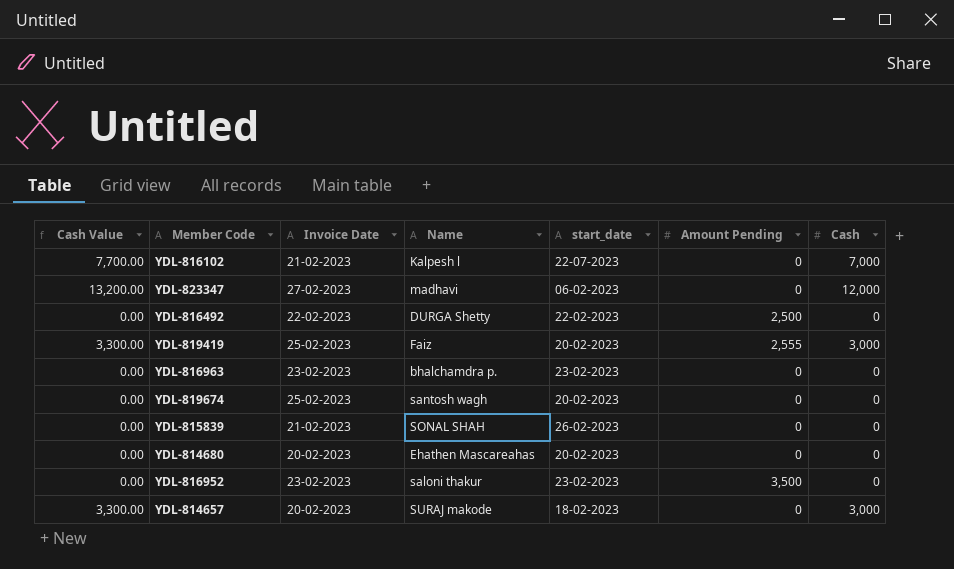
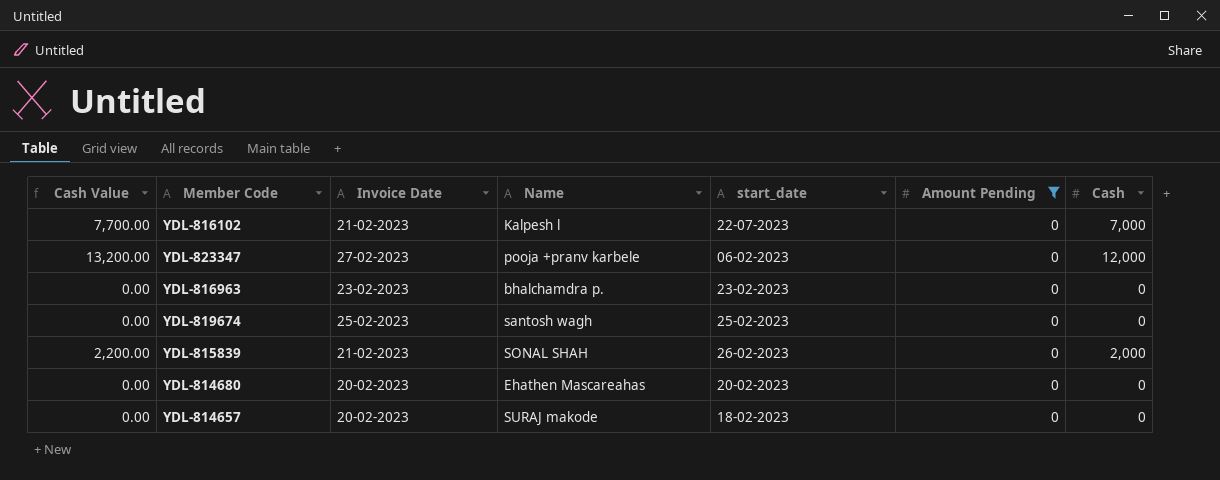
filter: none -> Amount Pending = 0
YDL-823347 | Name: madhavi -> pooja +pranv karbele
YDL-819674 | start_date: 20-02-2023 -> 25-02-2023
YDL-815839 | Cash Value: 0.00 -> 2,200.00
YDL-815839 | Cash: 0 -> 2,000
YDL-814657 | Cash Value: 3,300.00 -> 0.00
YDL-814657 | Cash: 3,000 -> 0

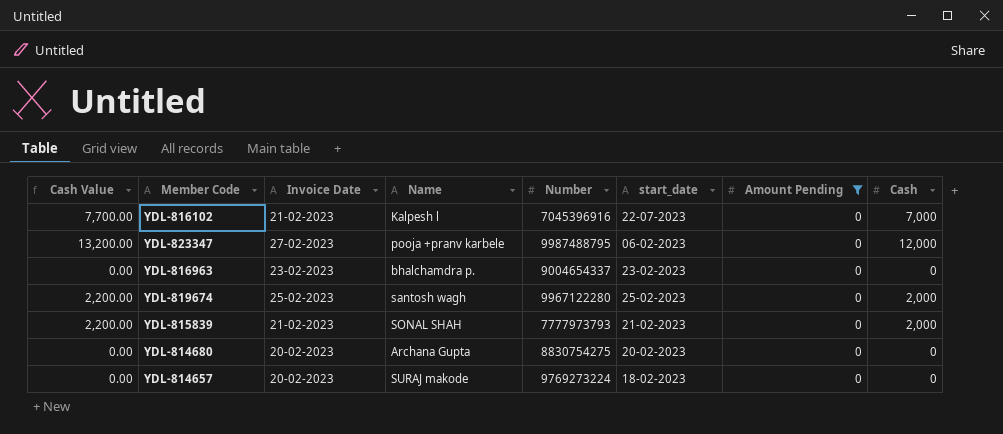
column Number | position: none -> 5
YDL-819674 | Cash Value: 0.00 -> 2,200.00
YDL-819674 | Cash: 0 -> 2,000
YDL-815839 | start_date: 26-02-2023 -> 21-02-2023
YDL-814680 | Name: Ehathen Mascareahas -> Archana Gupta

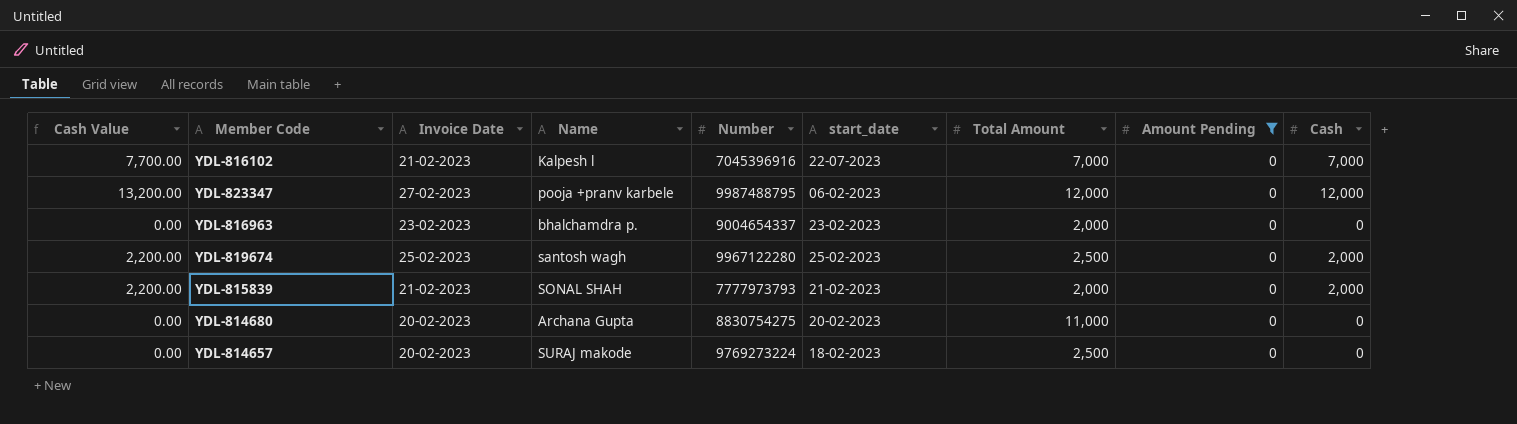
column Total Amount | position: none -> 7

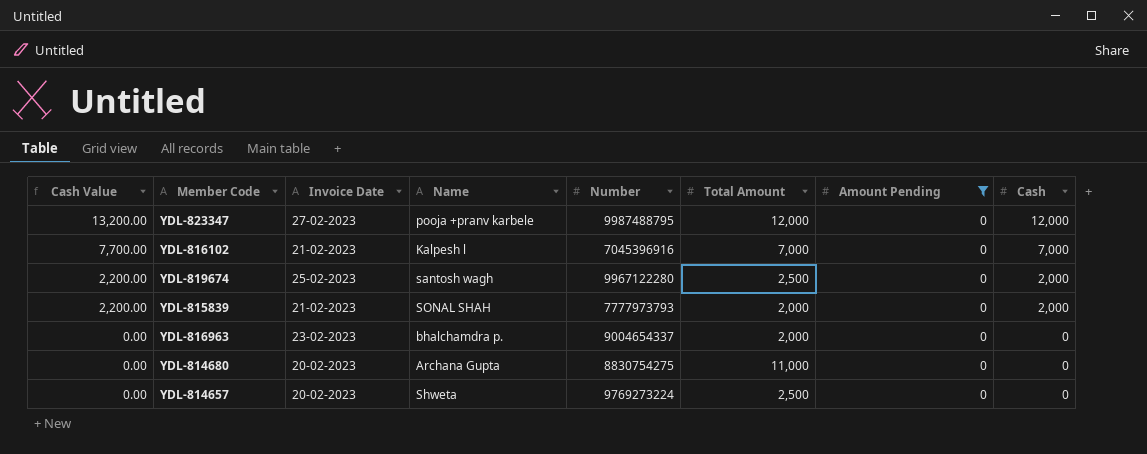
row order: none -> Cash Value descending
column start_date | position: 6 -> none
YDL-814657 | Name: SURAJ makode -> Shweta

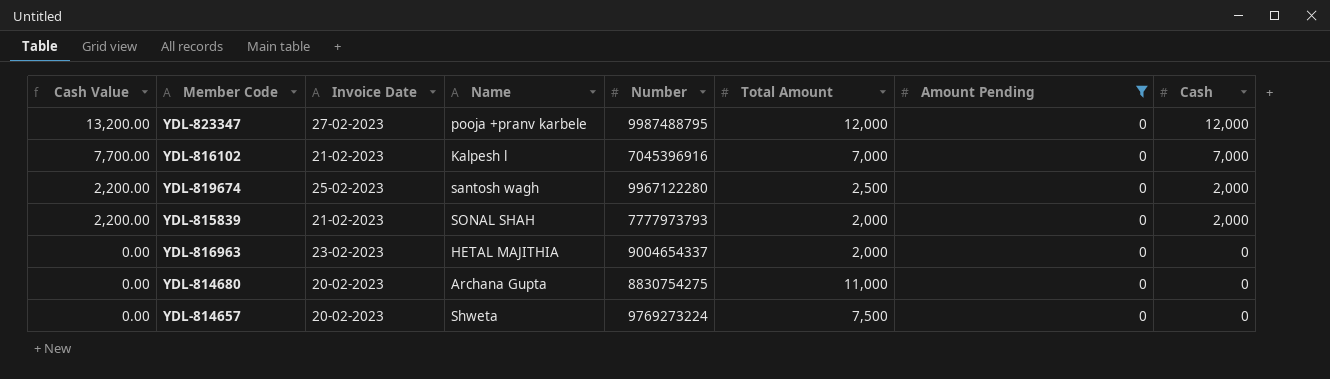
YDL-816963 | Name: bhalchamdra p. -> HETAL MAJITHIA
YDL-814657 | Total Amount: 2,500 -> 7,500

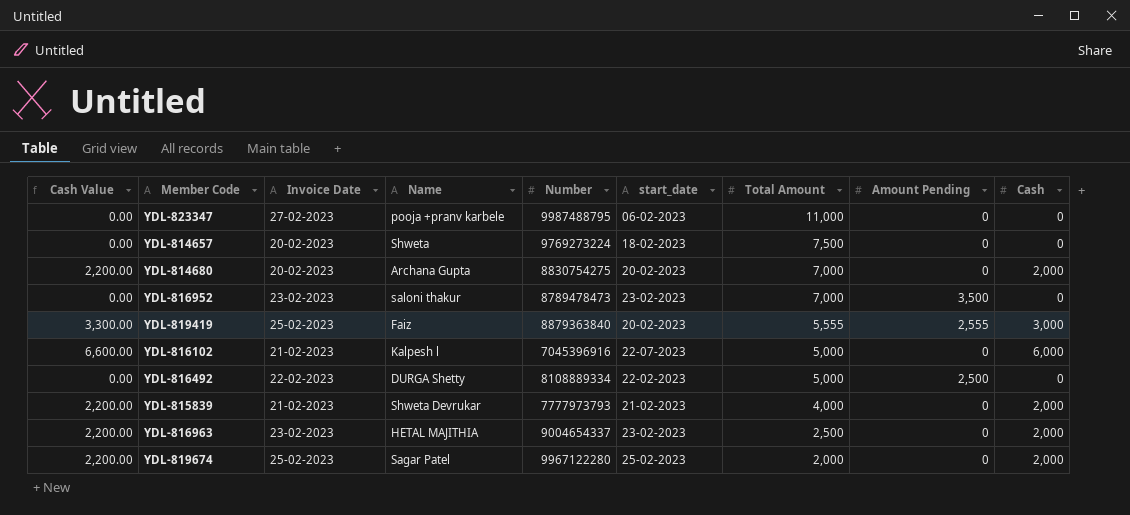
filter: Amount Pending = 0 -> none
row order: Cash Value descending -> Total Amount descending
column start_date | position: none -> 6
YDL-823347 | Cash Value: 13,200.00 -> 0.00
YDL-823347 | Total Amount: 12,000 -> 11,000
YDL-823347 | Cash: 12,000 -> 0
YDL-814680 | Cash Value: 0.00 -> 2,200.00
YDL-814680 | Total Amount: 11,000 -> 7,000
YDL-814680 | Cash: 0 -> 2,000
YDL-816102 | Cash Value: 7,700.00 -> 6,600.00
YDL-816102 | Total Amount: 7,000 -> 5,000
YDL-816102 | Cash: 7,000 -> 6,000
YDL-815839 | Name: SONAL SHAH -> Shweta Devrukar
YDL-815839 | Total Amount: 2,000 -> 4,000
YDL-816963 | Cash Value: 0.00 -> 2,200.00
YDL-816963 | Total Amount: 2,000 -> 2,500
YDL-816963 | Cash: 0 -> 2,000
YDL-819674 | Name: santosh wagh -> Sagar Patel
YDL-819674 | Total Amount: 2,500 -> 2,000

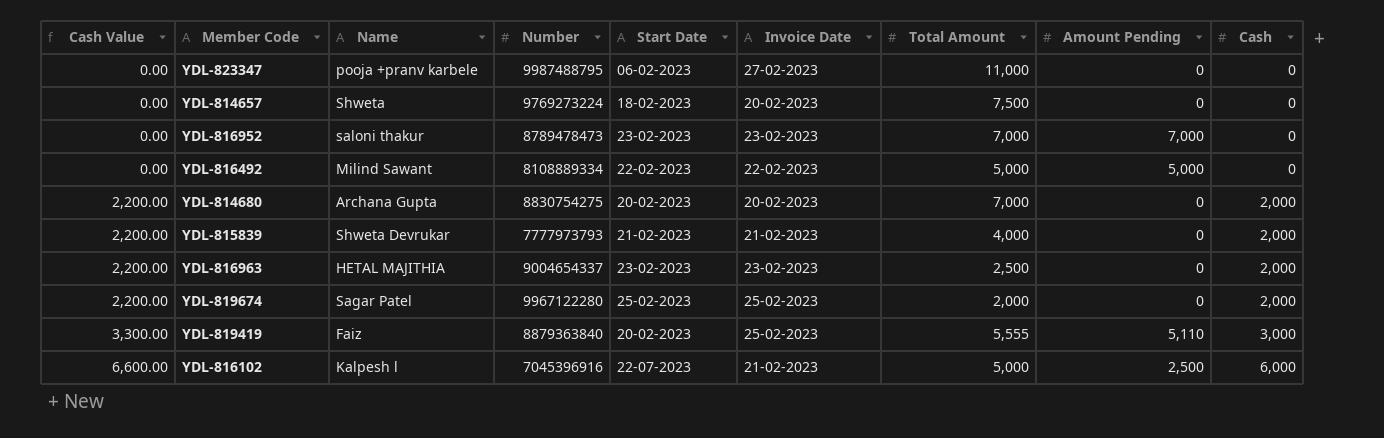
row order: Total Amount descending -> Cash Value ascending
column name: start_date -> Start Date
column Invoice Date | position: 3 -> 6
YDL-816952 | Amount Pending: 3,500 -> 7,000
YDL-816492 | Name: DURGA Shetty -> Milind Sawant
YDL-816492 | Amount Pending: 2,500 -> 5,000
YDL-819419 | Amount Pending: 2,555 -> 5,110
YDL-816102 | Amount Pending: 0 -> 2,500

